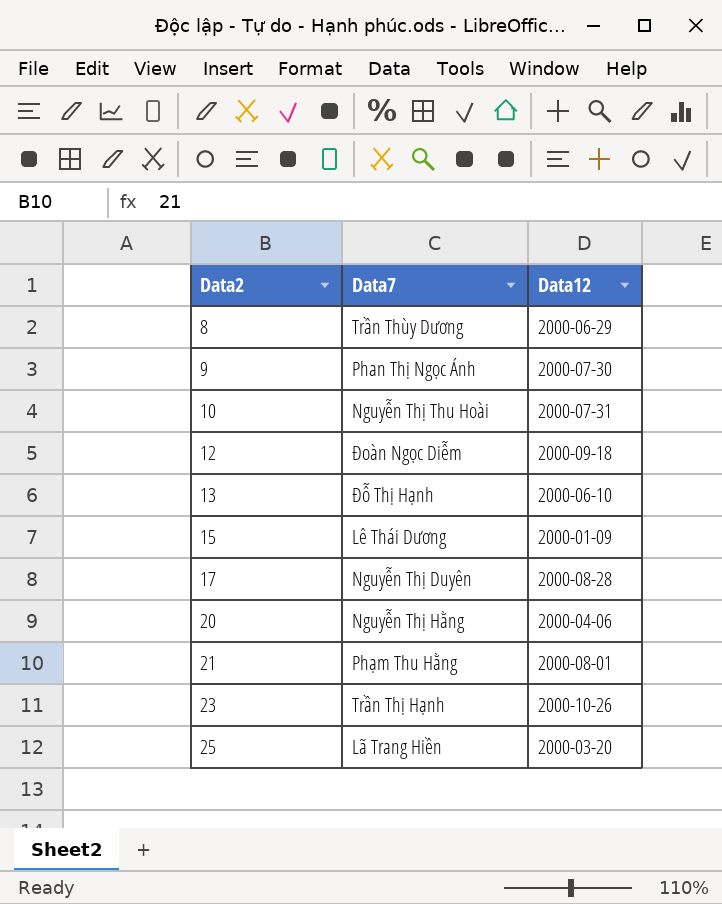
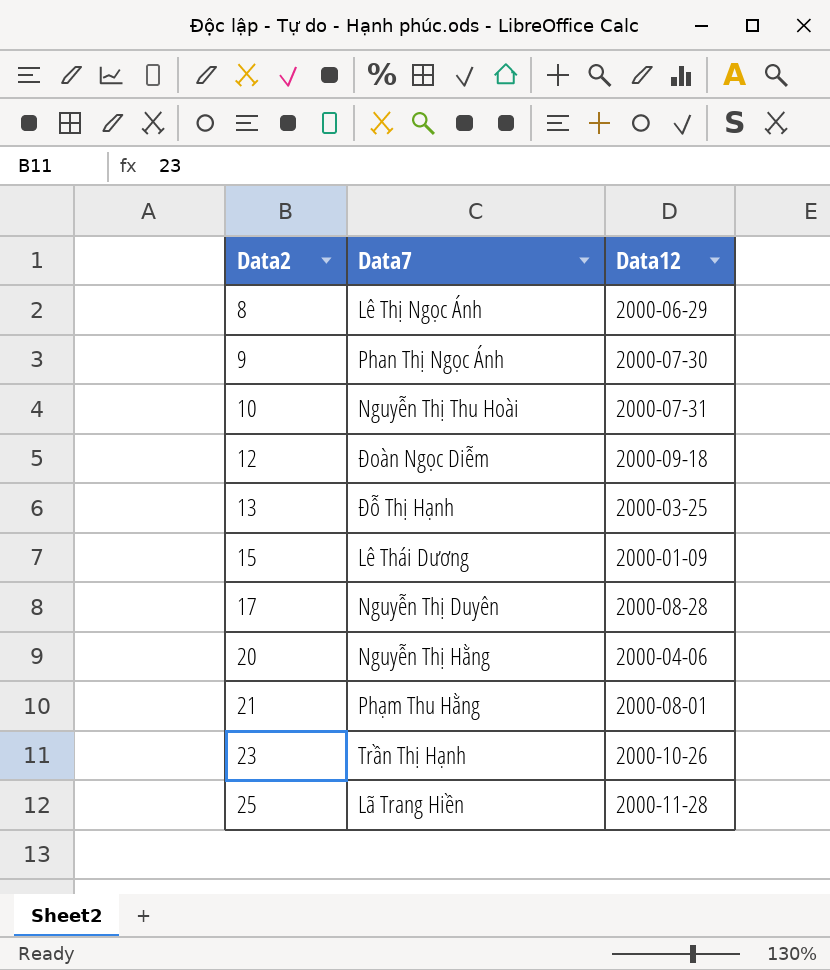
8 | Data7: Trần Thùy Dương -> Lê Thị Ngọc Ánh
13 | Data12: 2000-06-10 -> 2000-03-25
25 | Data12: 2000-03-20 -> 2000-11-28

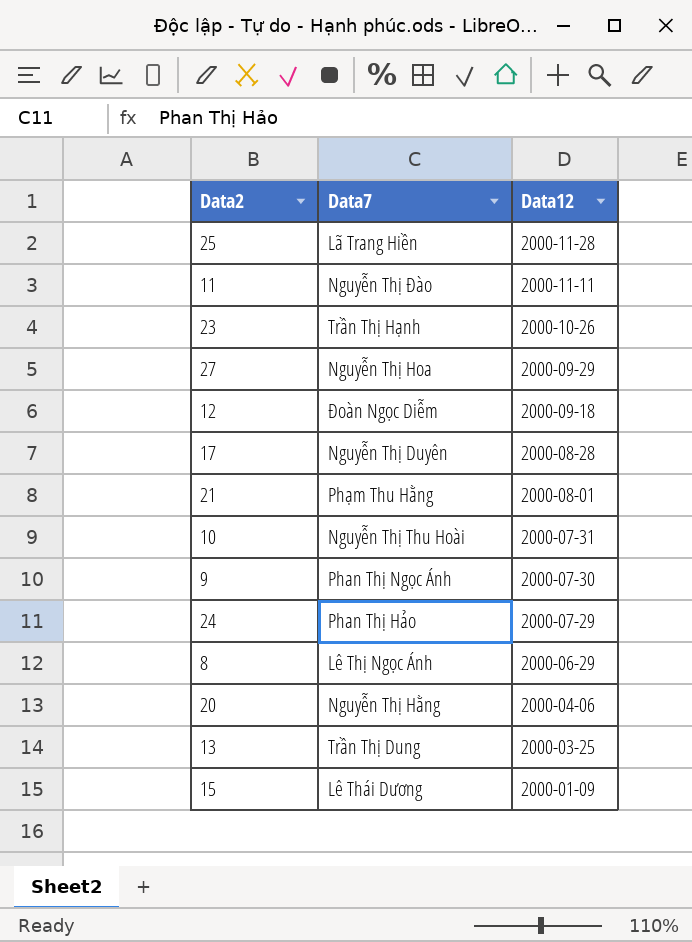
row order: Data2 ascending -> Data12 descending
row 11: none -> Nguyễn Thị Đào | 2000-11-11
row 27: none -> Nguyễn Thị Hoa | 2000-09-29
row 24: none -> Phan Thị Hảo | 2000-07-29
13 | Data7: Đỗ Thị Hạnh -> Trần Thị Dung

